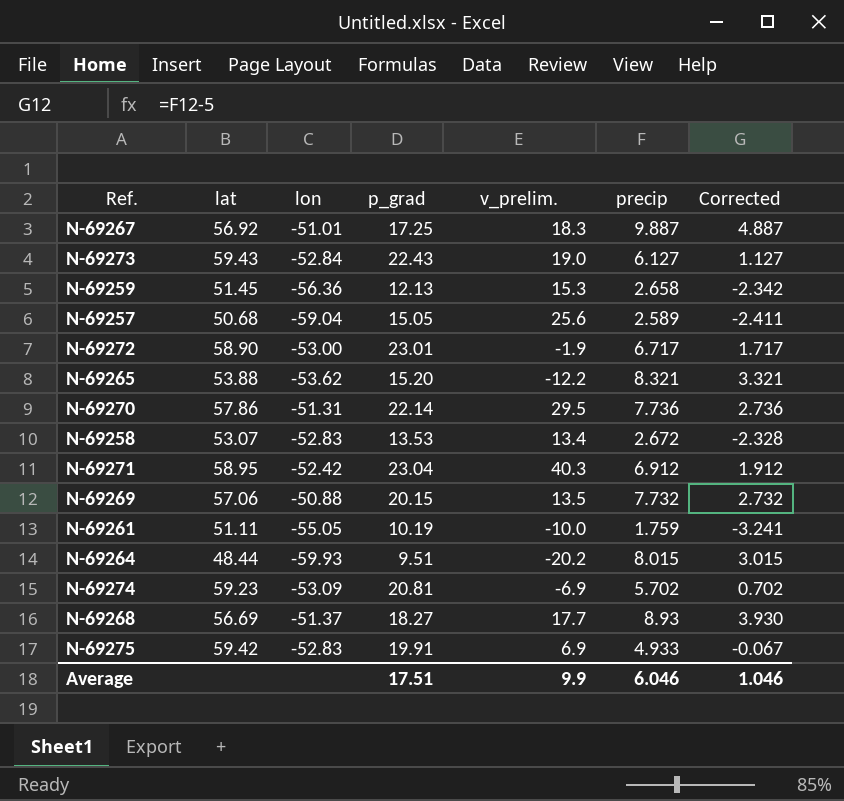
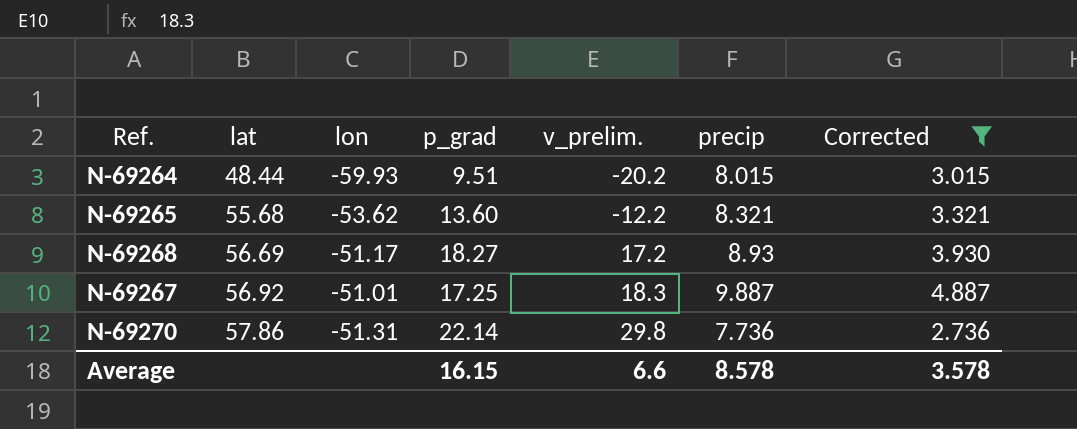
filter: none -> Corrected >= 2.736
row order: none -> lat ascending
N-69265 | lat: 53.88 -> 55.68
N-69265 | p_grad: 15.20 -> 13.60
N-69268 | lon: -51.37 -> -51.17
N-69268 | v_prelim.: 17.7 -> 17.2
N-69270 | v_prelim.: 29.5 -> 29.8
Average | p_grad: 17.51 -> 16.15
Average | v_prelim.: 9.9 -> 6.6
Average | precip: 6.046 -> 8.578
Average | Corrected: 1.046 -> 3.578

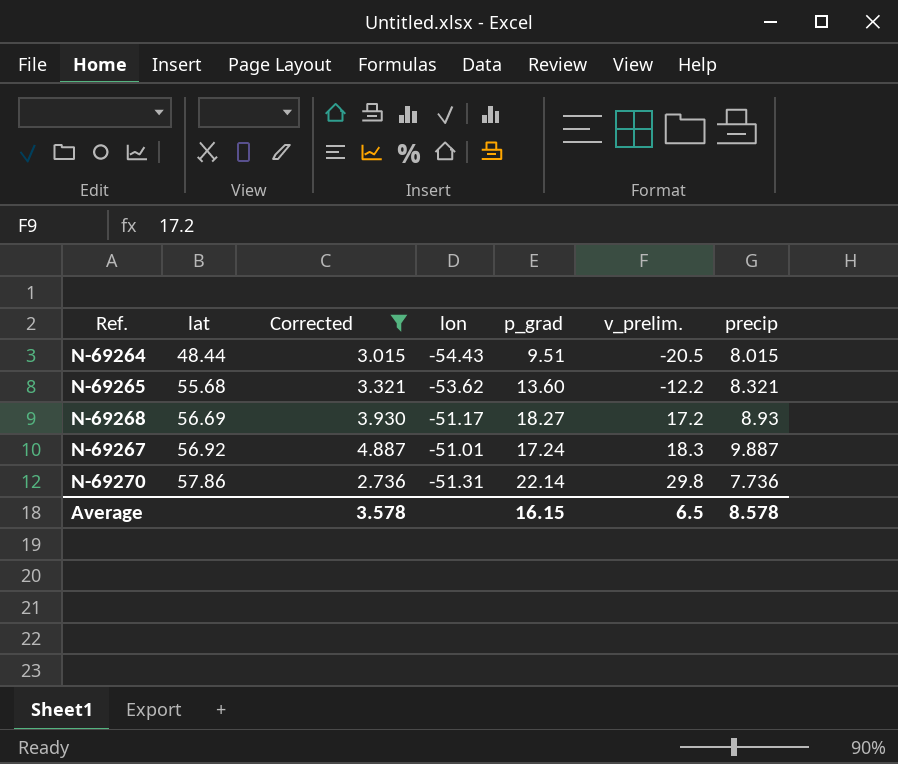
column Corrected | position: 7 -> 3
N-69264 | lon: -59.93 -> -54.43
N-69264 | v_prelim.: -20.2 -> -20.5
N-69267 | p_grad: 17.25 -> 17.24
Average | v_prelim.: 6.6 -> 6.5

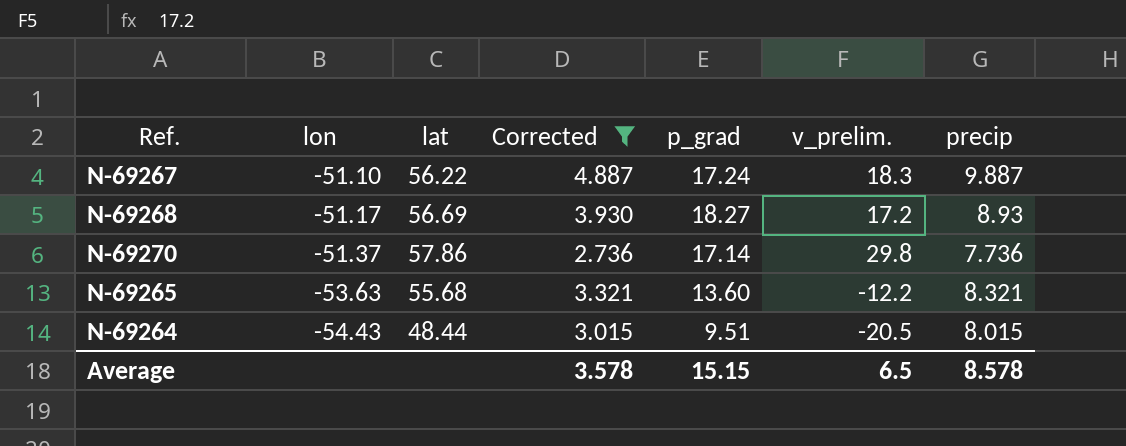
row order: lat ascending -> lon descending
column lon | position: 4 -> 2
N-69267 | lon: -51.01 -> -51.10
N-69267 | lat: 56.92 -> 56.22
N-69270 | lon: -51.31 -> -51.37
N-69270 | p_grad: 22.14 -> 17.14
N-69265 | lon: -53.62 -> -53.63
Average | p_grad: 16.15 -> 15.15

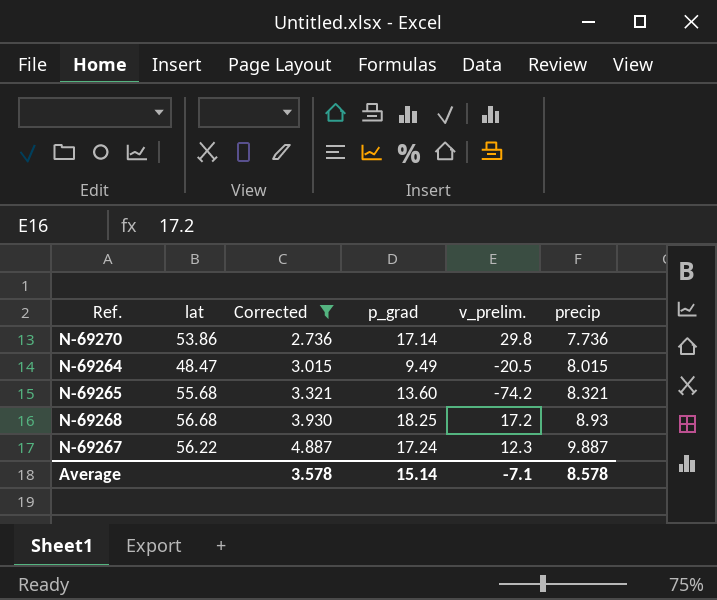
row order: lon descending -> Corrected ascending
column lon | position: 2 -> none
N-69270 | lat: 57.86 -> 53.86
N-69264 | lat: 48.44 -> 48.47
N-69264 | p_grad: 9.51 -> 9.49
N-69265 | v_prelim.: -12.2 -> -74.2
N-69268 | lat: 56.69 -> 56.68
N-69268 | p_grad: 18.27 -> 18.25
N-69267 | v_prelim.: 18.3 -> 12.3
Average | p_grad: 15.15 -> 15.14
Average | v_prelim.: 6.5 -> -7.1

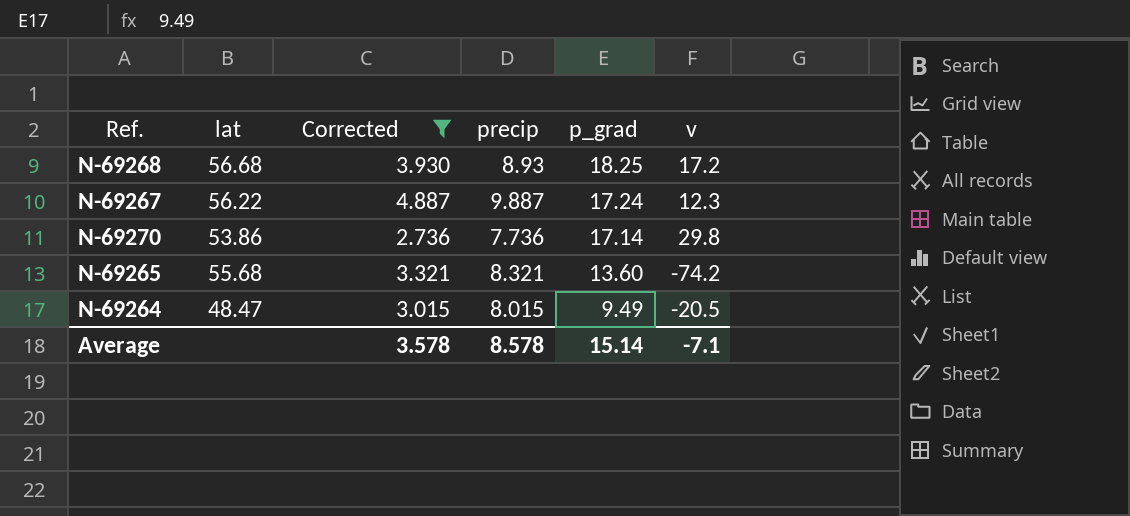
row order: Corrected ascending -> p_grad descending
column precip | position: 6 -> 4
column name: v_prelim. -> v

